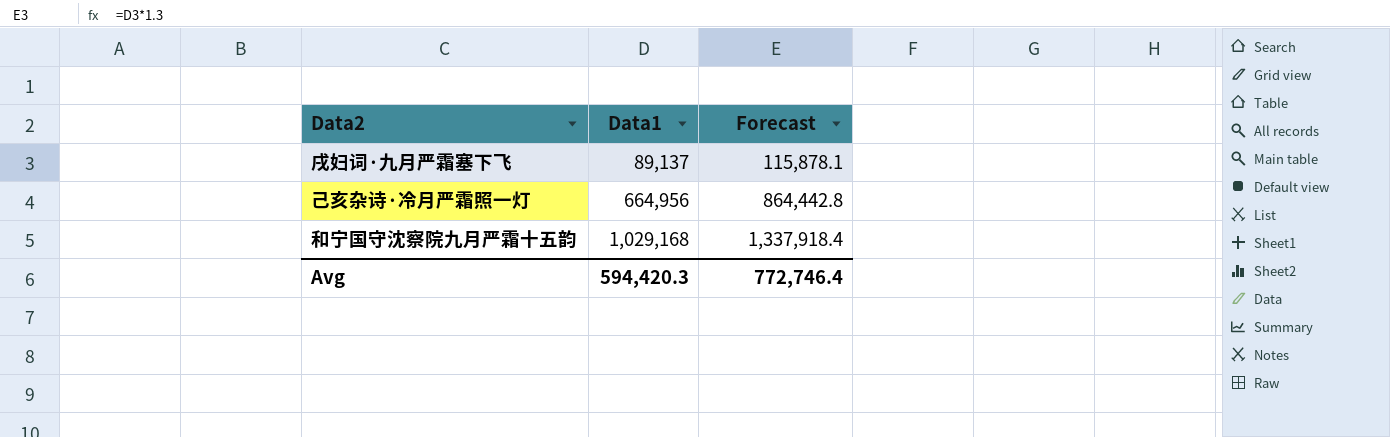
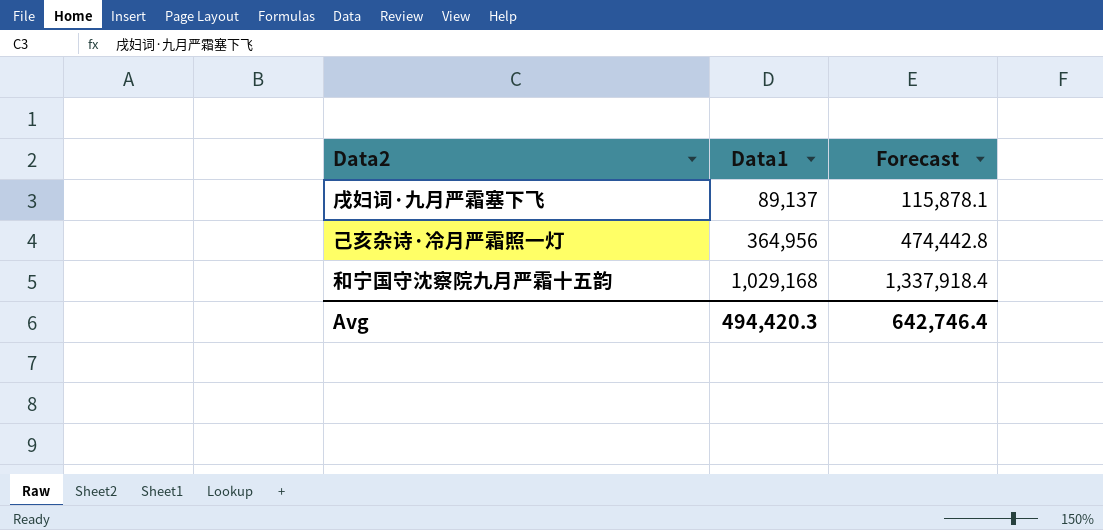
己亥杂诗·冷月严霜照一灯 | Data1: 664,956 -> 364,956
己亥杂诗·冷月严霜照一灯 | Forecast: 864,442.8 -> 474,442.8
Avg | Data1: 594,420.3 -> 494,420.3
Avg | Forecast: 772,746.4 -> 642,746.4

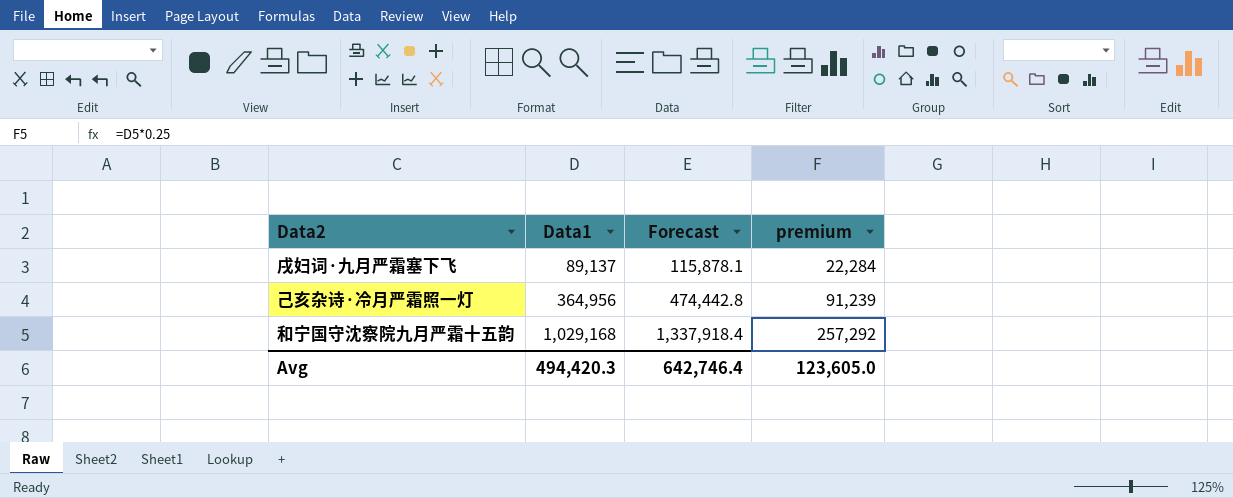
column premium | formula: none -> [Data1] * 0.25

